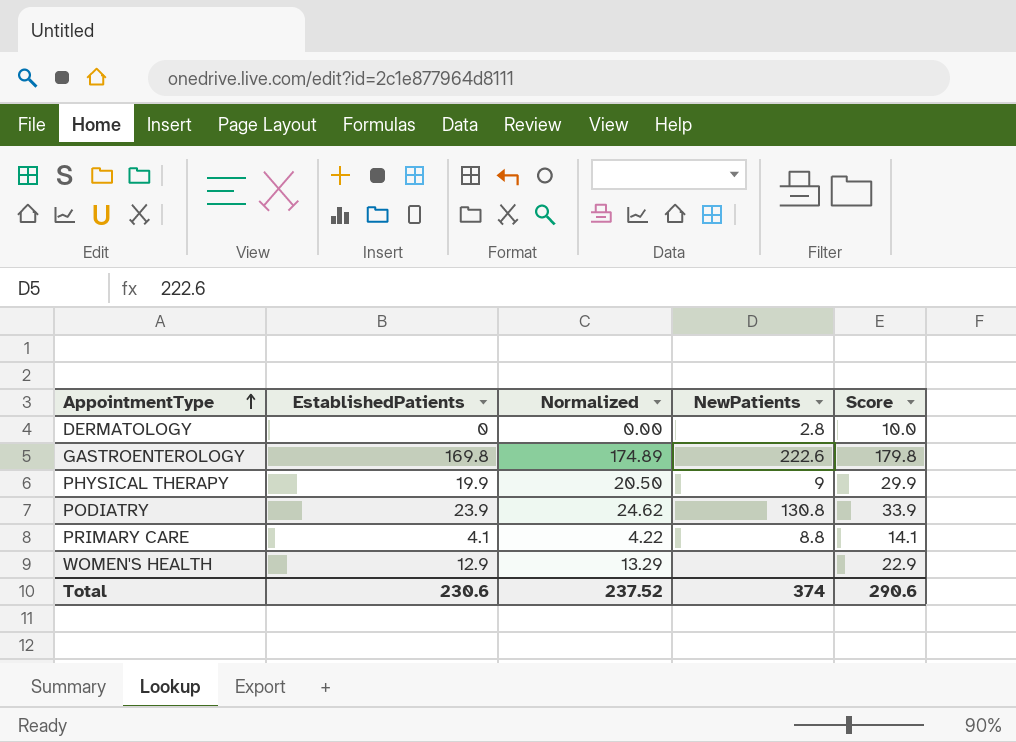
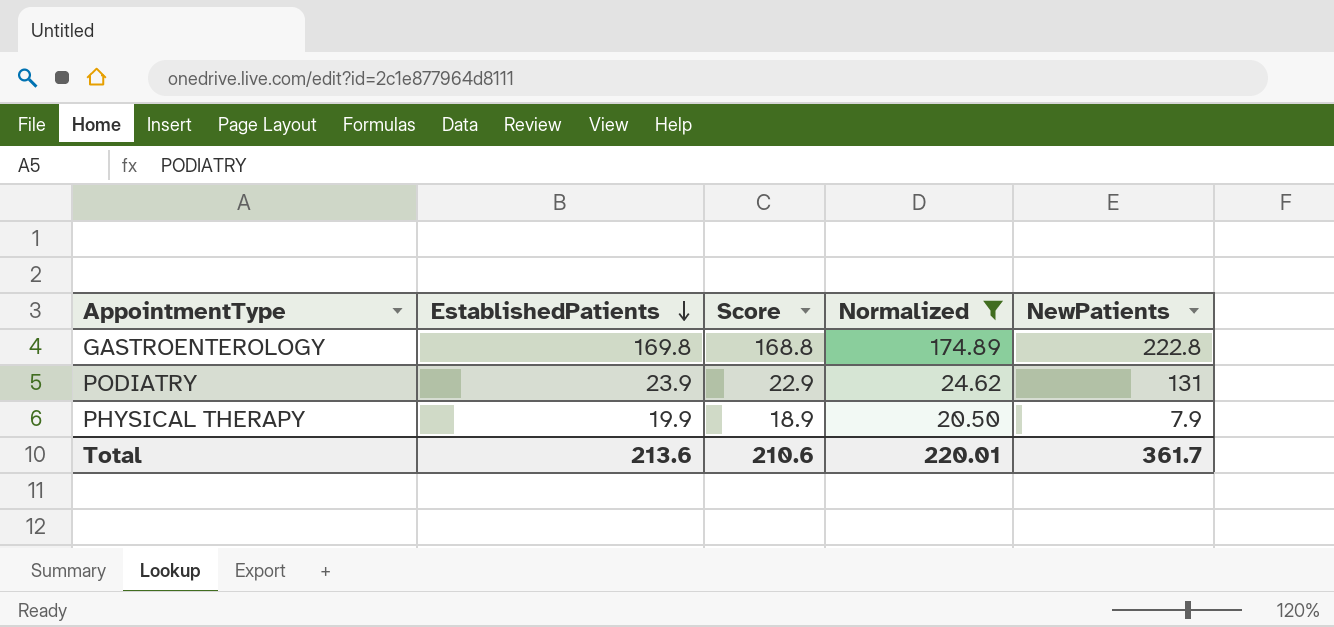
filter: none -> Normalized >= 20.50
row order: AppointmentType ascending -> EstablishedPatients descending
column Score | formula: [EstablishedPatients] + 10 -> [EstablishedPatients] - 1
column Score | position: 5 -> 3
GASTROENTEROLOGY | NewPatients: 222.6 -> 222.8
PODIATRY | NewPatients: 130.8 -> 131
PHYSICAL THERAPY | NewPatients: 9 -> 7.9
Total | EstablishedPatients: 230.6 -> 213.6
Total | Score: 290.6 -> 210.6
Total | Normalized: 237.52 -> 220.01
Total | NewPatients: 374 -> 361.7

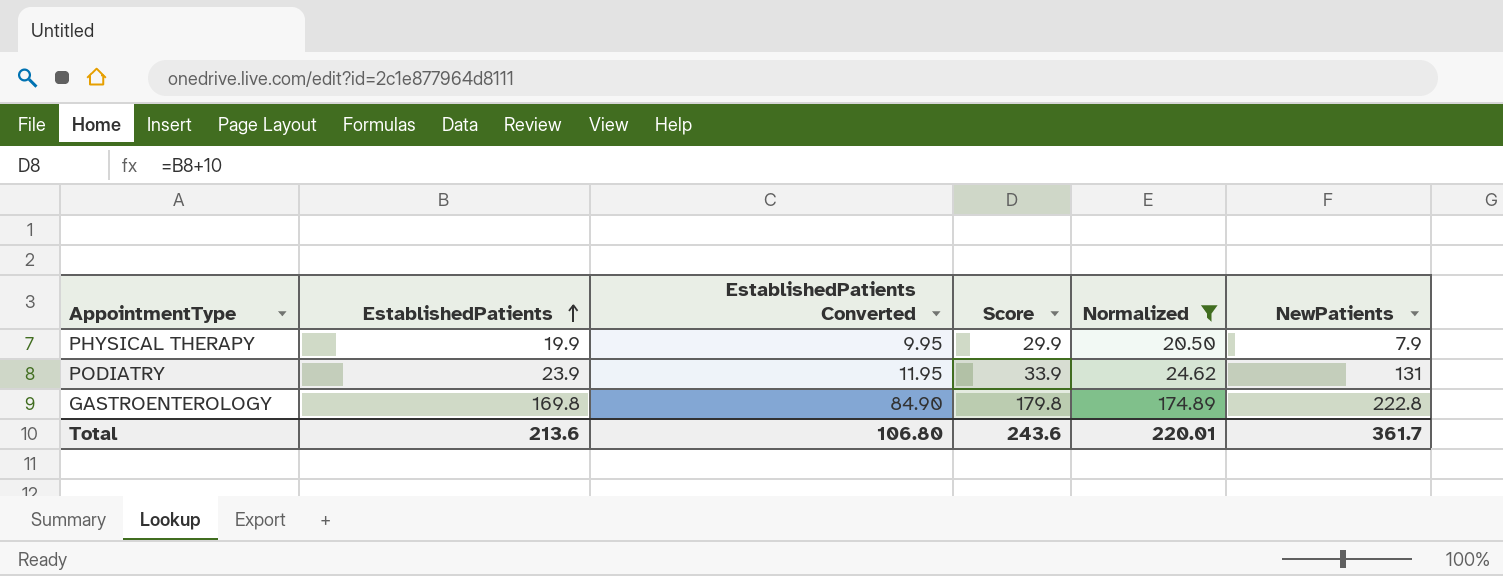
row order: EstablishedPatients descending -> EstablishedPatients ascending
column EstablishedPatients Converted | formula: none -> [EstablishedPatients] * 0.5
column Score | formula: [EstablishedPatients] - 1 -> [EstablishedPatients] + 10
Total | Score: 210.6 -> 243.6

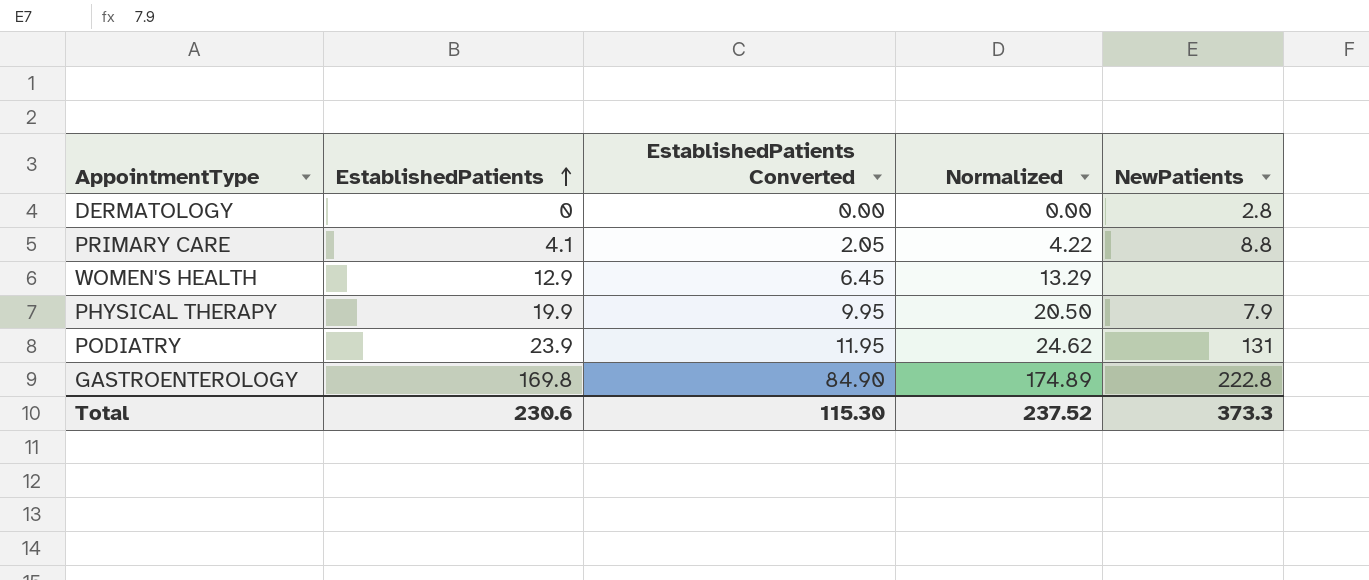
filter: Normalized >= 20.50 -> none
column Score | formula: [EstablishedPatients] + 10 -> none
Total | EstablishedPatients: 213.6 -> 230.6
Total | EstablishedPatients Converted: 106.80 -> 115.30
Total | Normalized: 220.01 -> 237.52
Total | NewPatients: 361.7 -> 373.3

